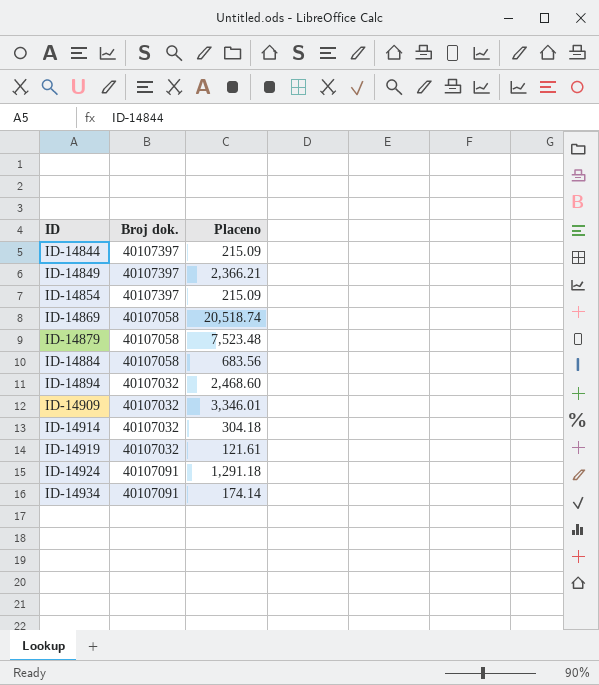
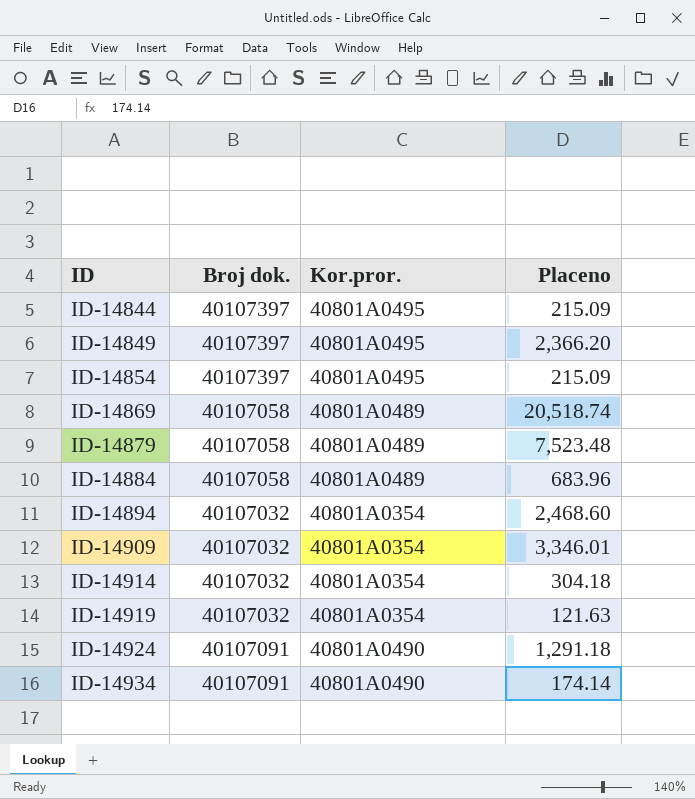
column Kor.pror. | position: none -> 3
ID-14849 | Placeno: 2,366.21 -> 2,366.20
ID-14884 | Placeno: 683.56 -> 683.96
ID-14919 | Placeno: 121.61 -> 121.63

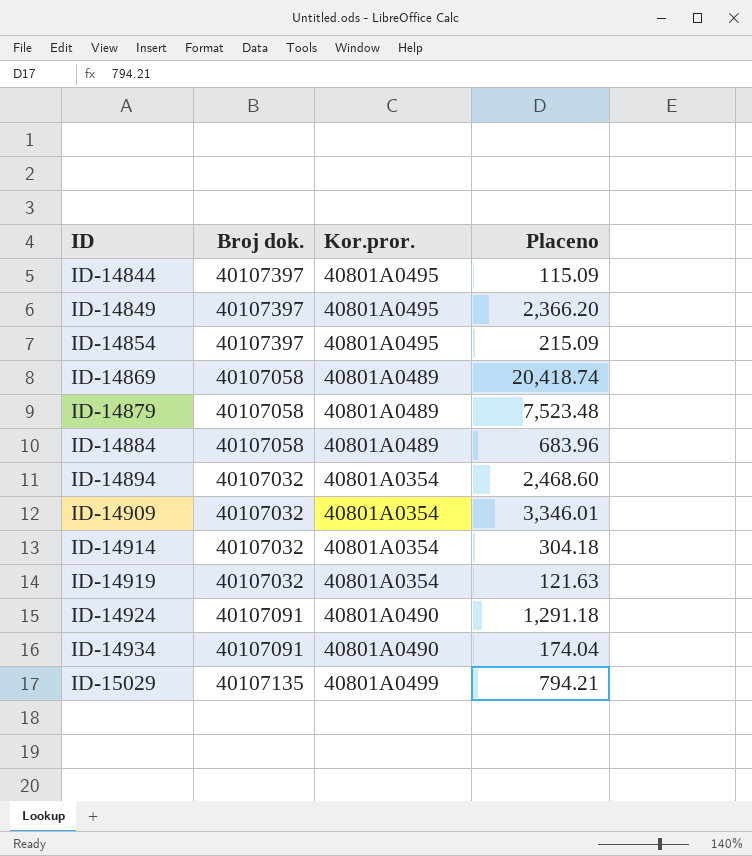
ID-14844 | Placeno: 215.09 -> 115.09
ID-14869 | Placeno: 20,518.74 -> 20,418.74
ID-14934 | Placeno: 174.14 -> 174.04
row ID-15029: none -> 40107135 | 40801A0499 | 794.21

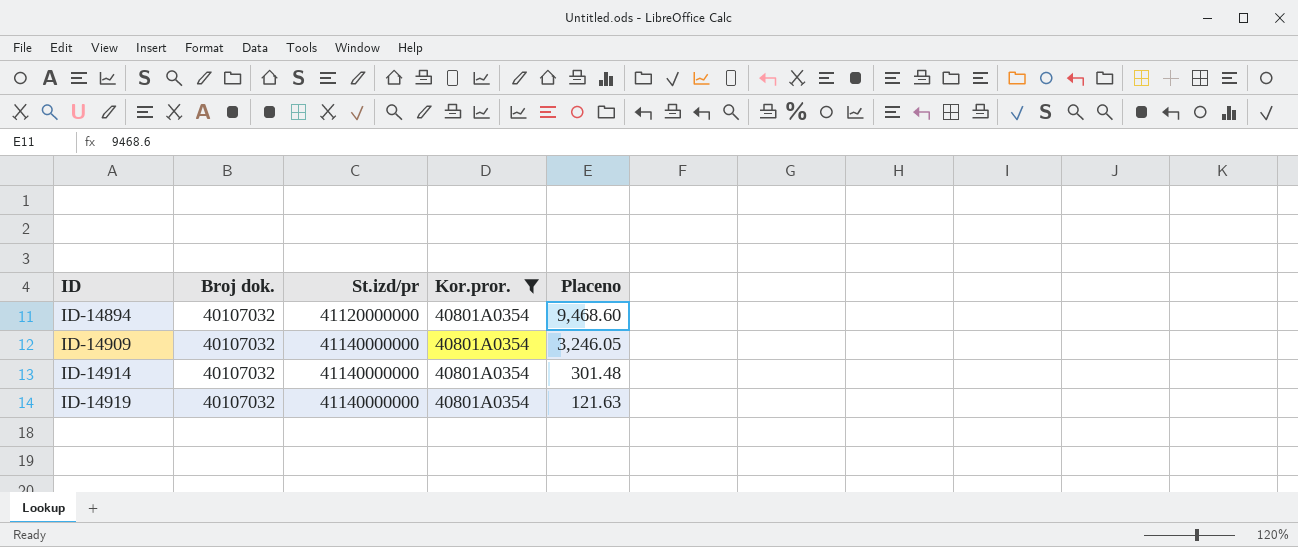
filter: none -> Kor.pror. = 40801A0354
column St.izd/pr | position: none -> 3
ID-14894 | Placeno: 2,468.60 -> 9,468.60
ID-14909 | Placeno: 3,346.01 -> 3,246.05
ID-14914 | Placeno: 304.18 -> 301.48

